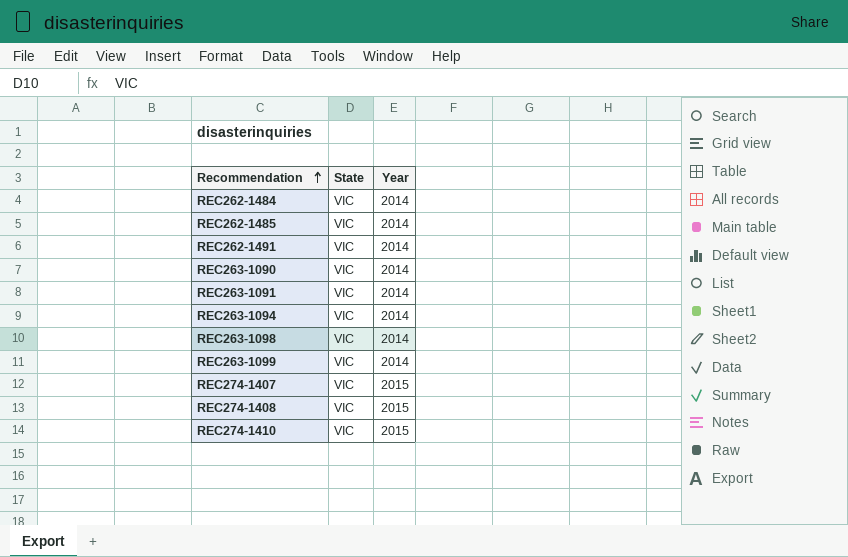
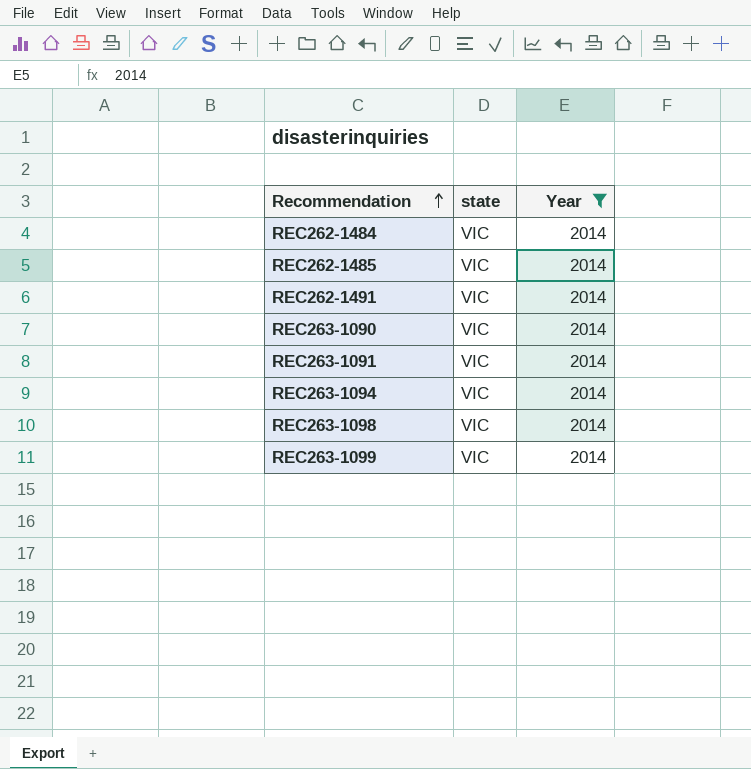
filter: none -> Year = 2014
column name: State -> state

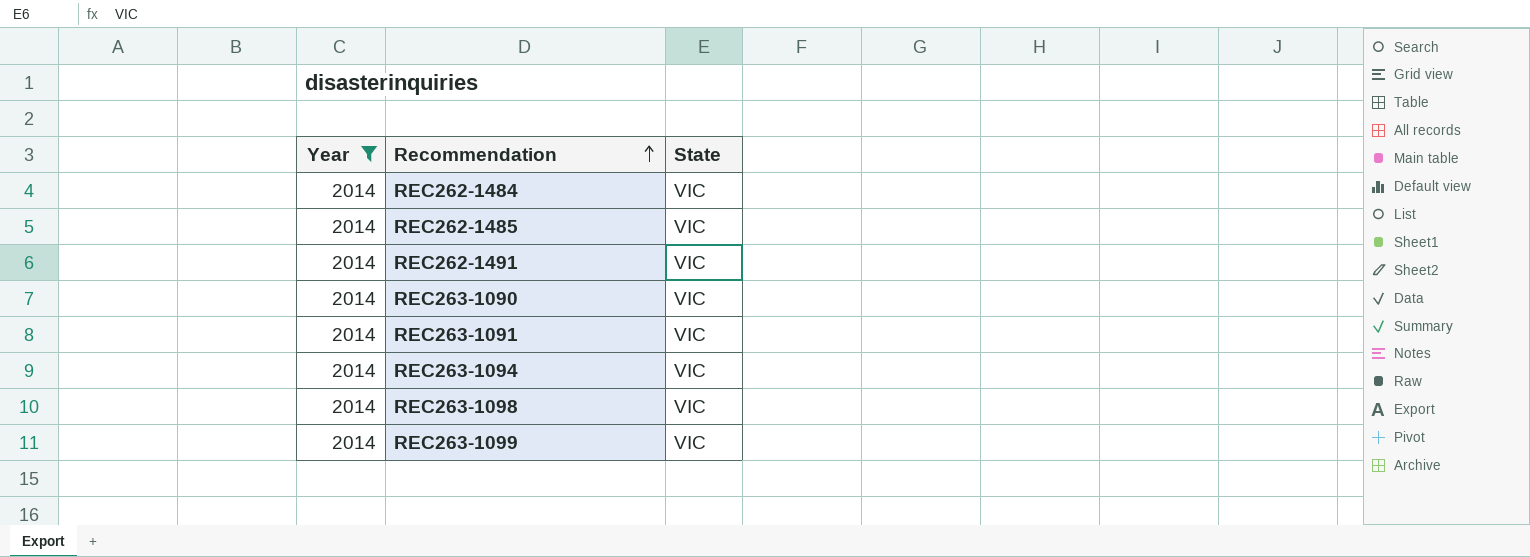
column Year | position: 3 -> 1
column name: state -> State

